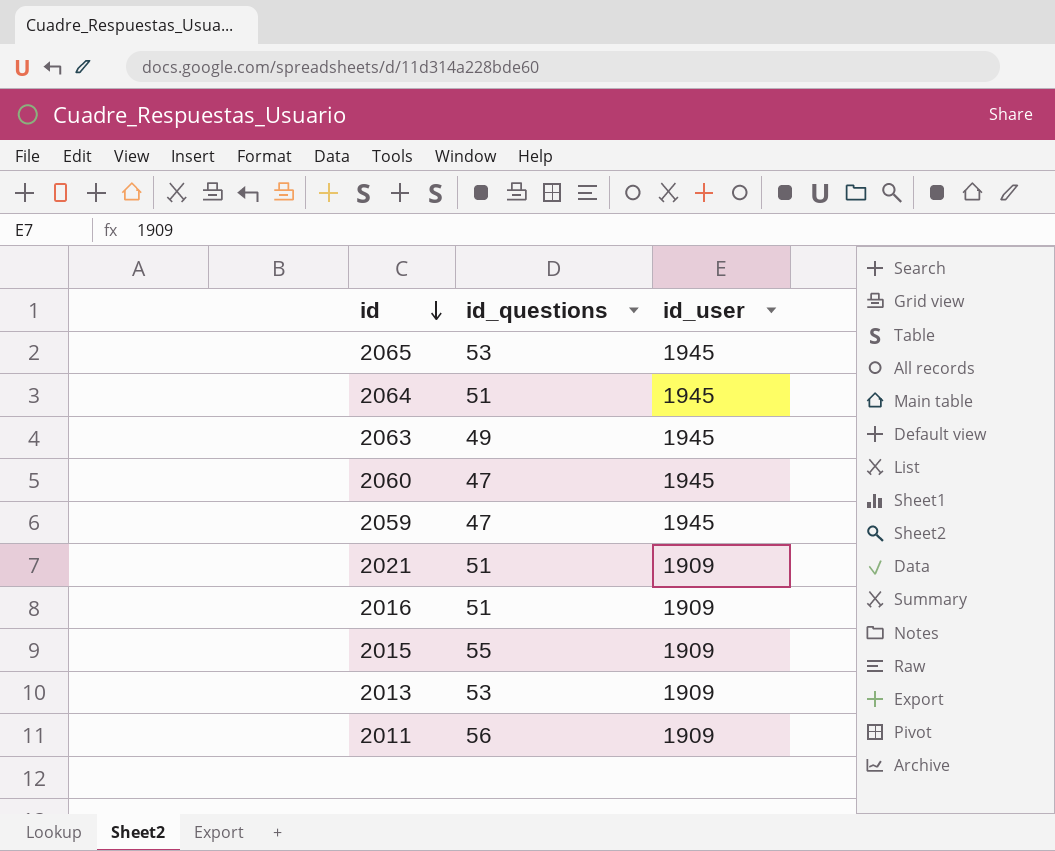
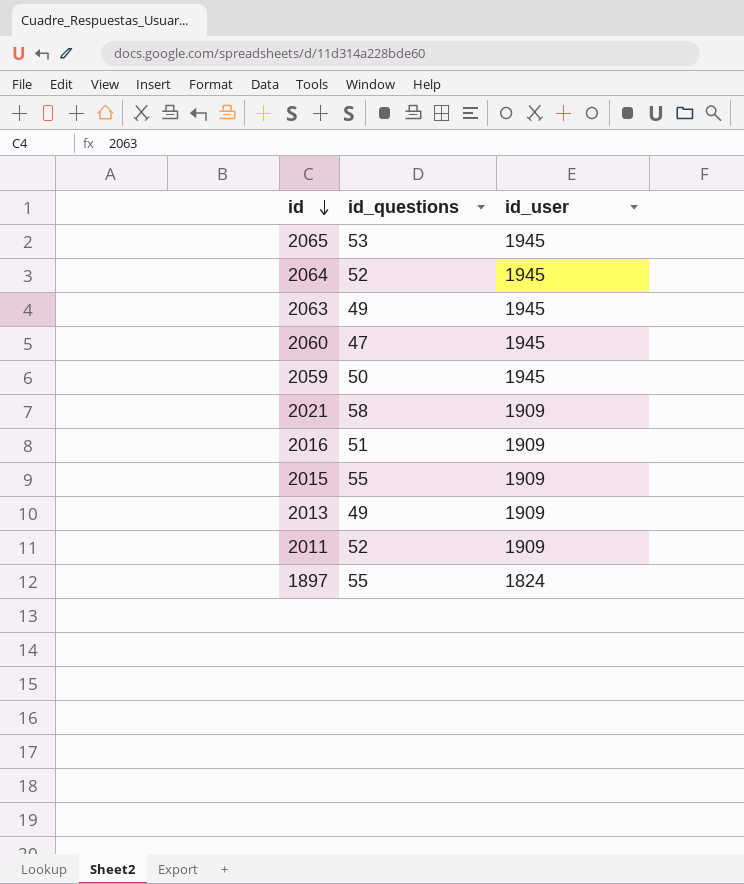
2064 | id_questions: 51 -> 52
2059 | id_questions: 47 -> 50
2021 | id_questions: 51 -> 58
2013 | id_questions: 53 -> 49
2011 | id_questions: 56 -> 52
row 1897: none -> 55 | 1824

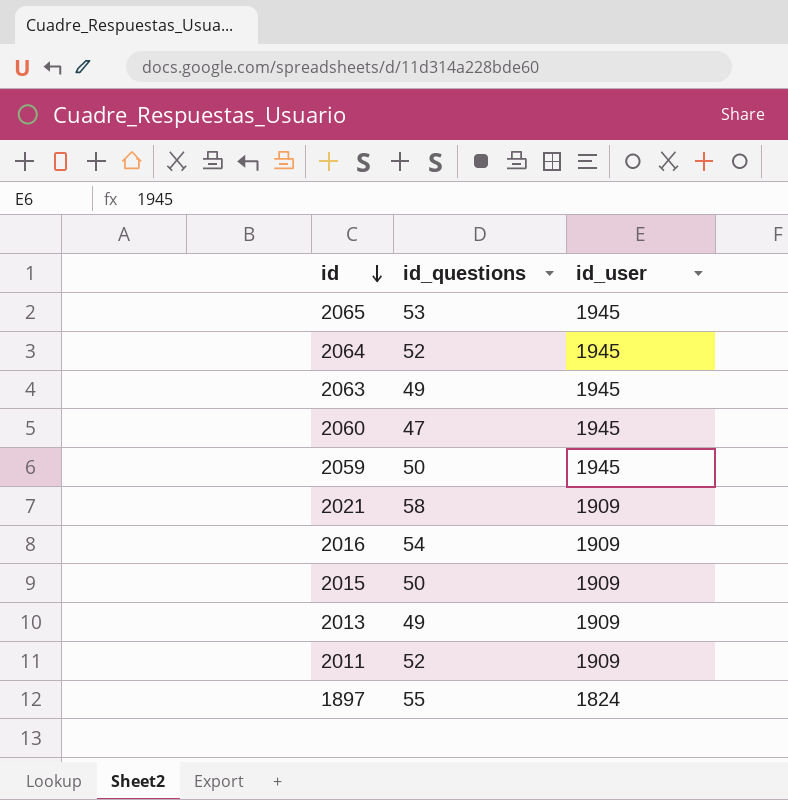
2016 | id_questions: 51 -> 54
2015 | id_questions: 55 -> 50

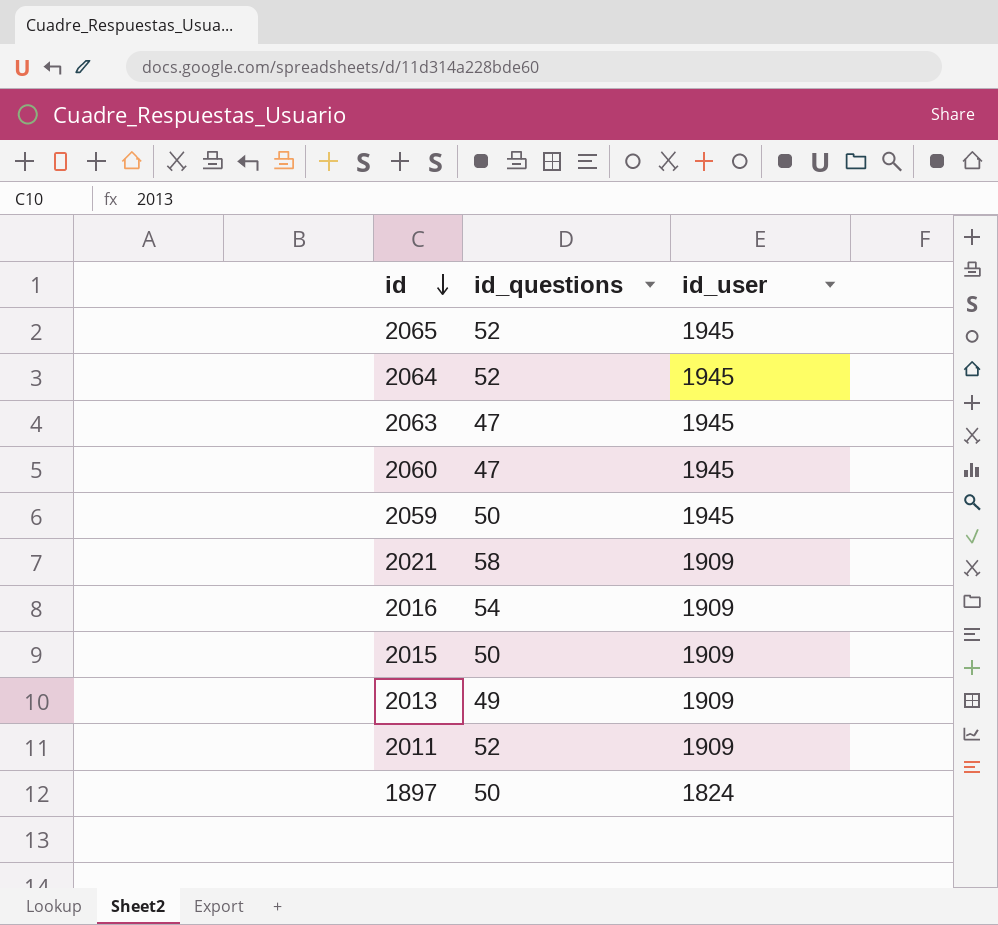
2065 | id_questions: 53 -> 52
2063 | id_questions: 49 -> 47
1897 | id_questions: 55 -> 50

